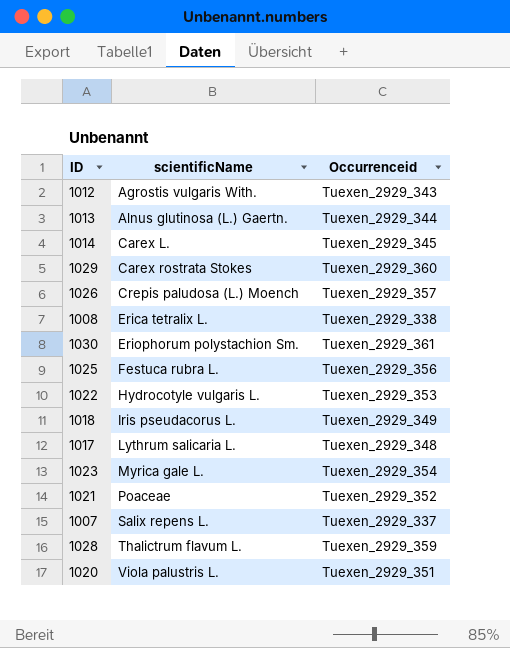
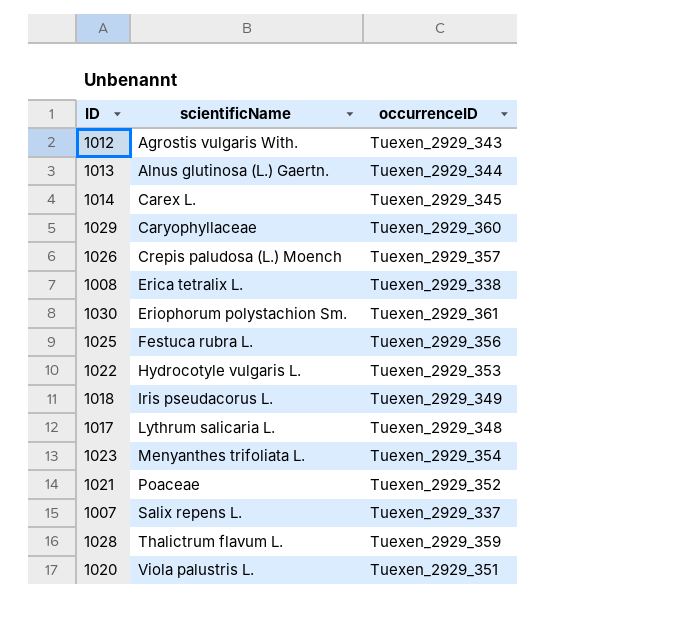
column name: Occurrenceid -> occurrenceID
1029 | scientificName: Carex rostrata Stokes -> Caryophyllaceae
1023 | scientificName: Myrica gale L. -> Menyanthes trifoliata L.

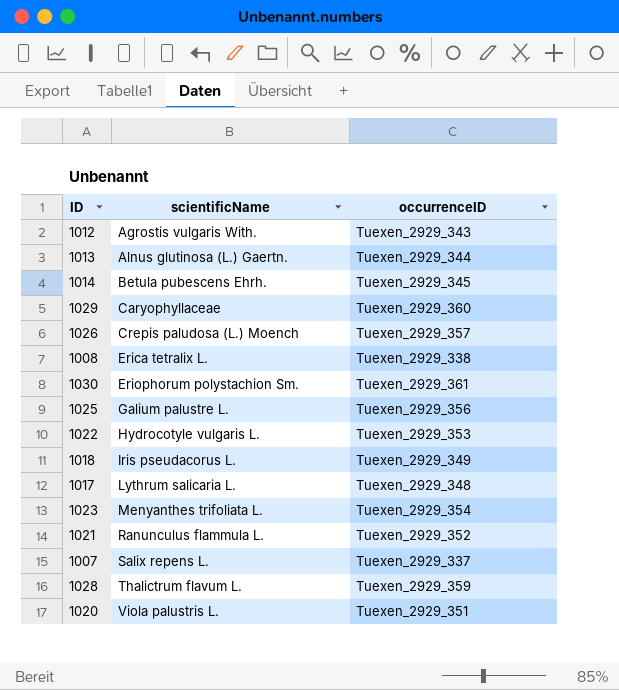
1014 | scientificName: Carex L. -> Betula pubescens Ehrh.
1025 | scientificName: Festuca rubra L. -> Galium palustre L.
1021 | scientificName: Poaceae -> Ranunculus flammula L.

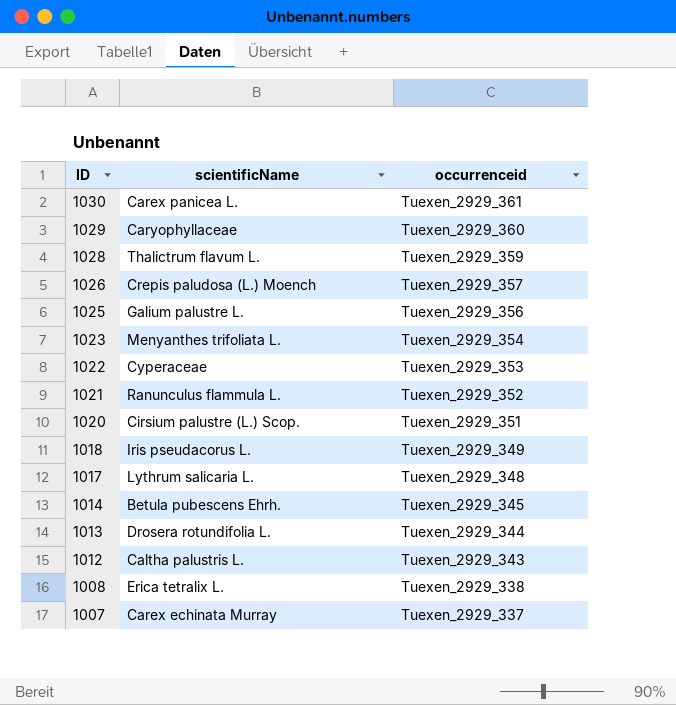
row order: scientificName ascending -> ID descending
column name: occurrenceID -> occurrenceid
1030 | scientificName: Eriophorum polystachion Sm. -> Carex panicea L.
1022 | scientificName: Hydrocotyle vulgaris L. -> Cyperaceae
1020 | scientificName: Viola palustris L. -> Cirsium palustre (L.) Scop.
1013 | scientificName: Alnus glutinosa (L.) Gaertn. -> Drosera rotundifolia L.
1012 | scientificName: Agrostis vulgaris With. -> Caltha palustris L.
1007 | scientificName: Salix repens L. -> Carex echinata Murray

